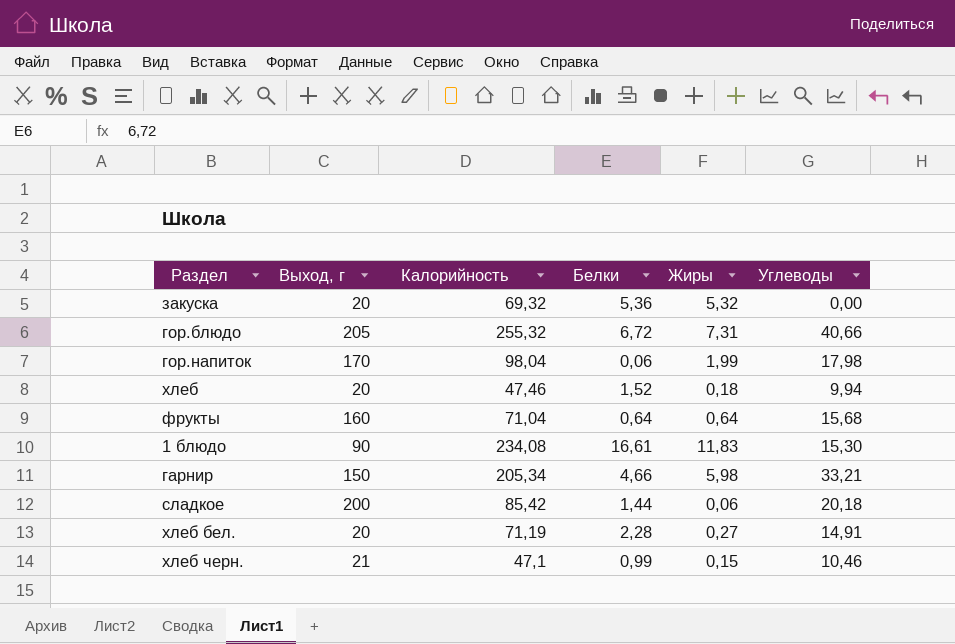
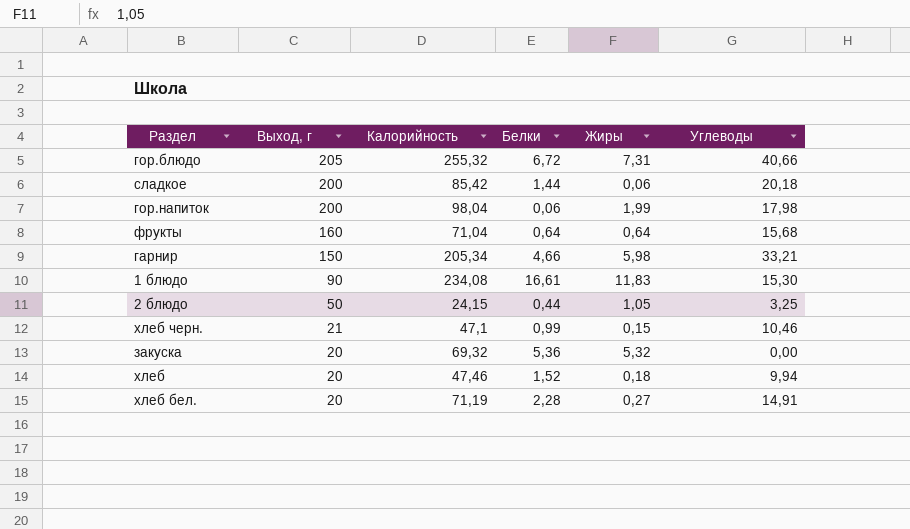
row order: none -> Выход, г descending
гор.напиток | Выход, г: 170 -> 200
row 2 блюдо: none -> 50 | 24,15 | 0,44 | 1,05 | 3,25

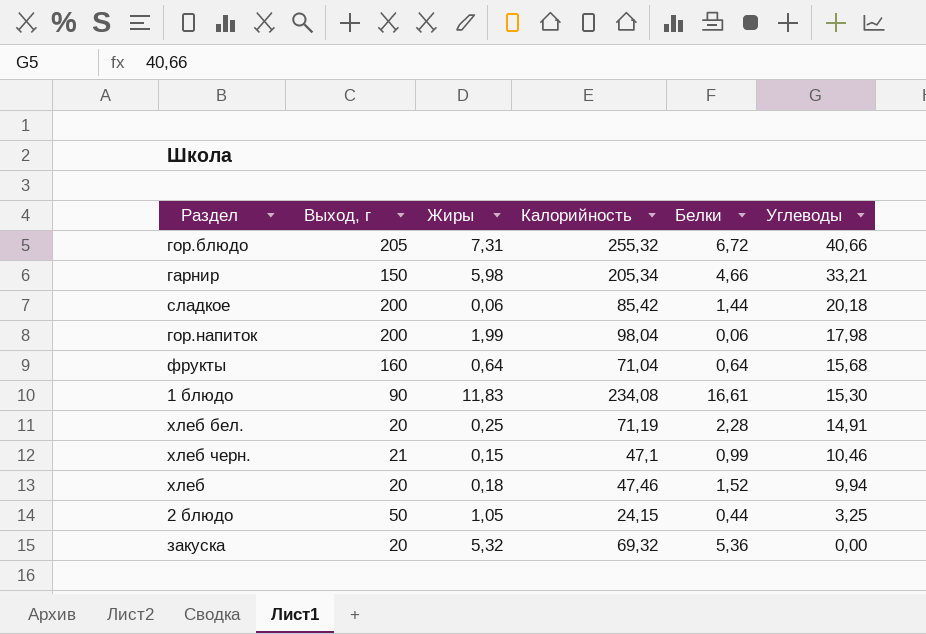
row order: Выход, г descending -> Углеводы descending
column Жиры | position: 5 -> 3
хлеб бел. | Жиры: 0,27 -> 0,25

